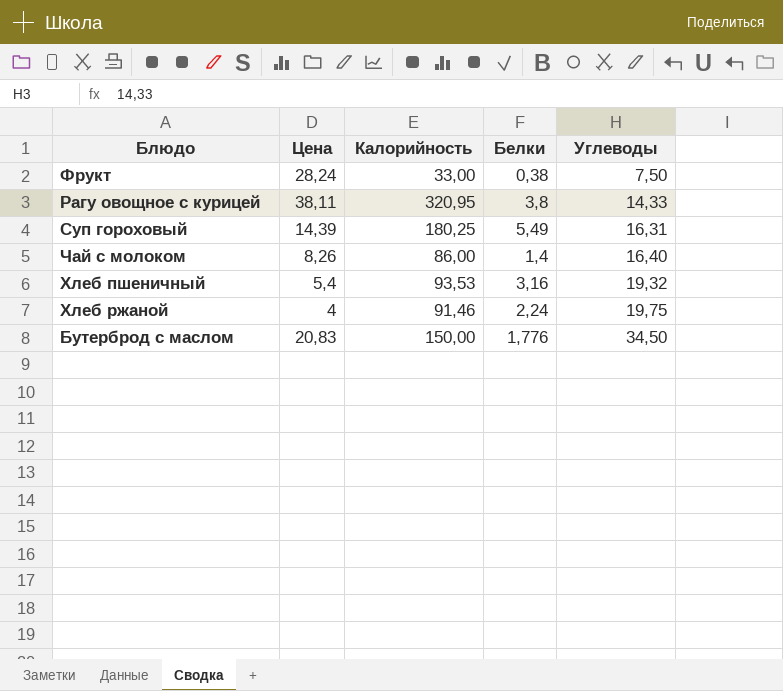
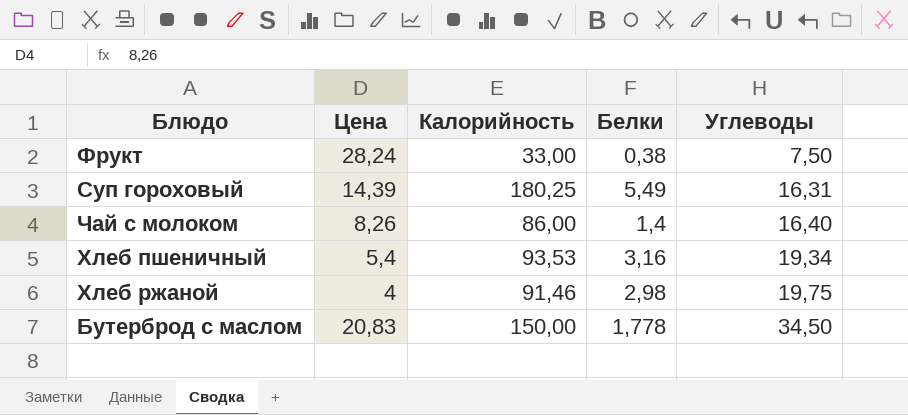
row Рагу овощное с курицей: 38,11 | 320,95 | 3,8 | 14,33 -> none
Хлеб пшеничный | Углеводы: 19,32 -> 19,34
Хлеб ржаной | Белки: 2,24 -> 2,98
Бутерброд с маслом | Белки: 1,776 -> 1,778

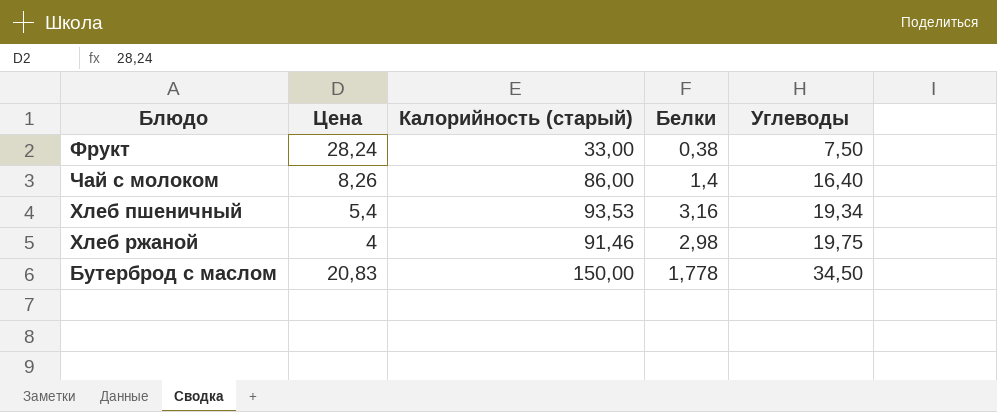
column name: Калорийность -> Калорийность (старый)
row Суп гороховый: 14,39 | 180,25 | 5,49 | 16,31 -> none

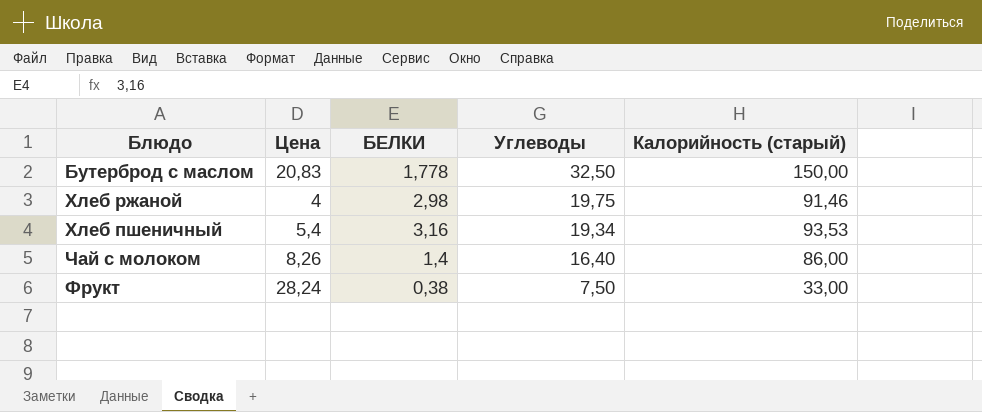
row order: Углеводы ascending -> Углеводы descending
column name: Белки -> БЕЛКИ
column Калорийность (старый) | position: 3 -> 5
Бутерброд с маслом | Углеводы: 34,50 -> 32,50

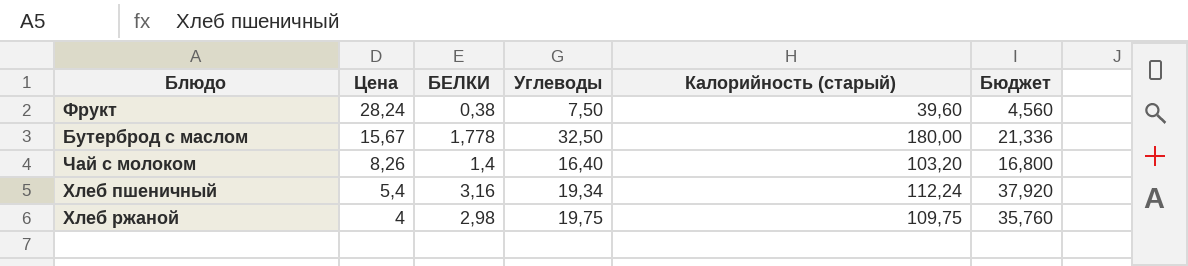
row order: Углеводы descending -> Цена descending
column Бюджет | formula: none -> [БЕЛКИ] * 12
Фрукт | Калорийность (старый): 33,00 -> 39,60
Бутерброд с маслом | Цена: 20,83 -> 15,67
Бутерброд с маслом | Калорийность (старый): 150,00 -> 180,00
Чай с молоком | Калорийность (старый): 86,00 -> 103,20
Хлеб пшеничный | Калорийность (старый): 93,53 -> 112,24
Хлеб ржаной | Калорийность (старый): 91,46 -> 109,75

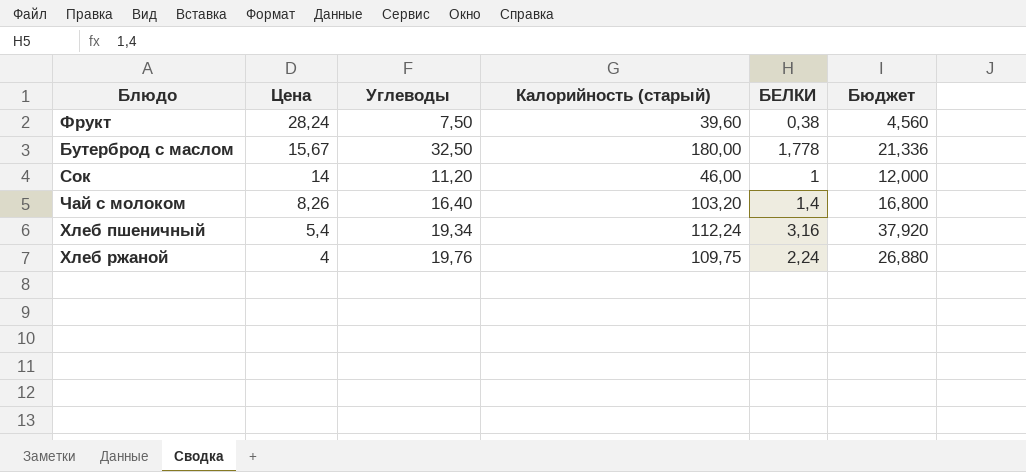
column БЕЛКИ | position: 3 -> 5
row Сок: none -> 14 | 11,20 | 46,00 | 1 | 12,000
Хлеб ржаной | Углеводы: 19,75 -> 19,76
Хлеб ржаной | БЕЛКИ: 2,98 -> 2,24
Хлеб ржаной | Бюджет: 35,760 -> 26,880

